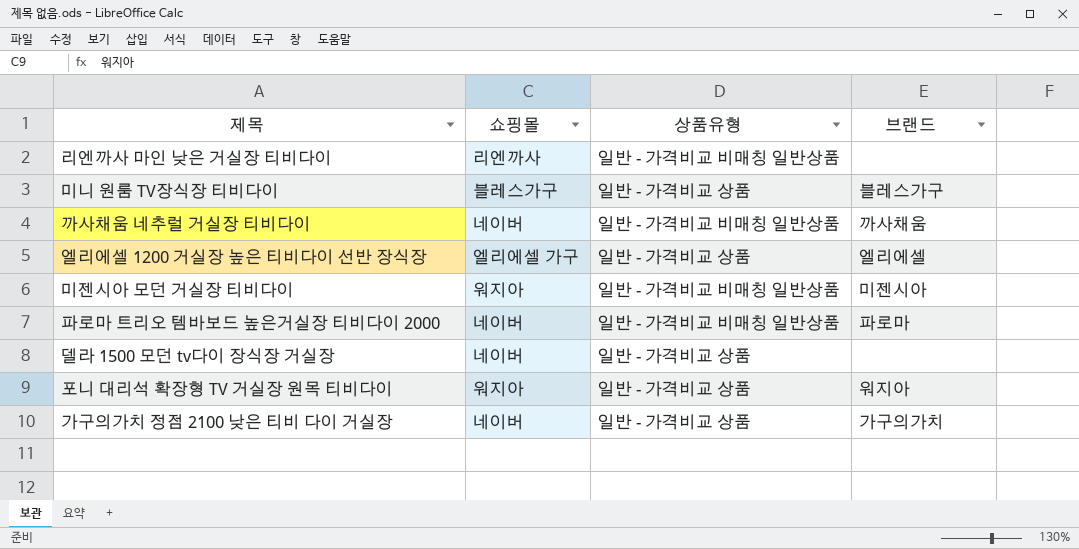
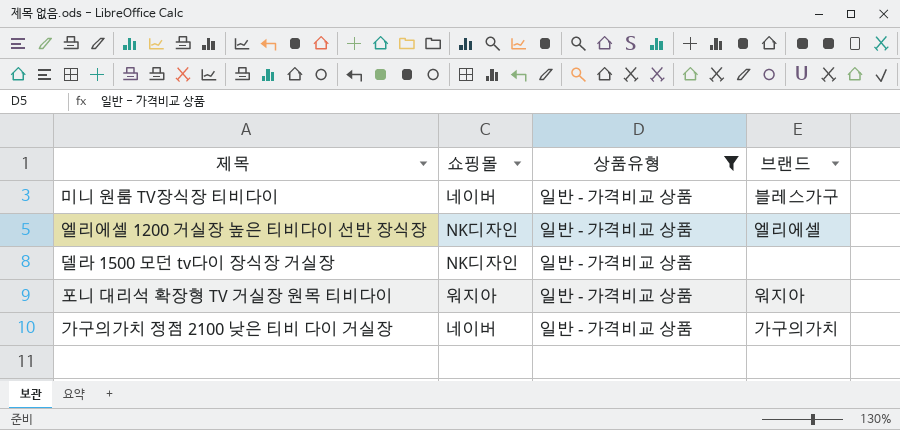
filter: none -> 상품유형 = 일반 - 가격비교 상품
미니 원룸 TV장식장 티비다이 | 쇼핑몰: 블레스가구 -> 네이버
엘리에셀 1200 거실장 높은 티비다이 선반 장식장 | 쇼핑몰: 엘리에셀 가구 -> NK디자인
델라 1500 모던 tv다이 장식장 거실장 | 쇼핑몰: 네이버 -> NK디자인

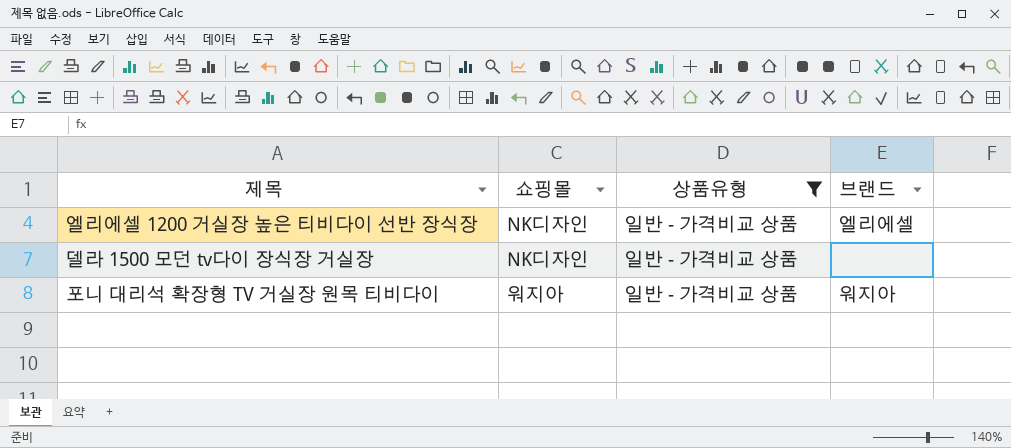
row 미니 원룸 TV장식장 티비다이: 네이버 | 일반 - 가격비교 상품 | 블레스가구 -> none
row 가구의가치 정점 2100 낮은 티비 다이 거실장: 네이버 | 일반 - 가격비교 상품 | 가구의가치 -> none

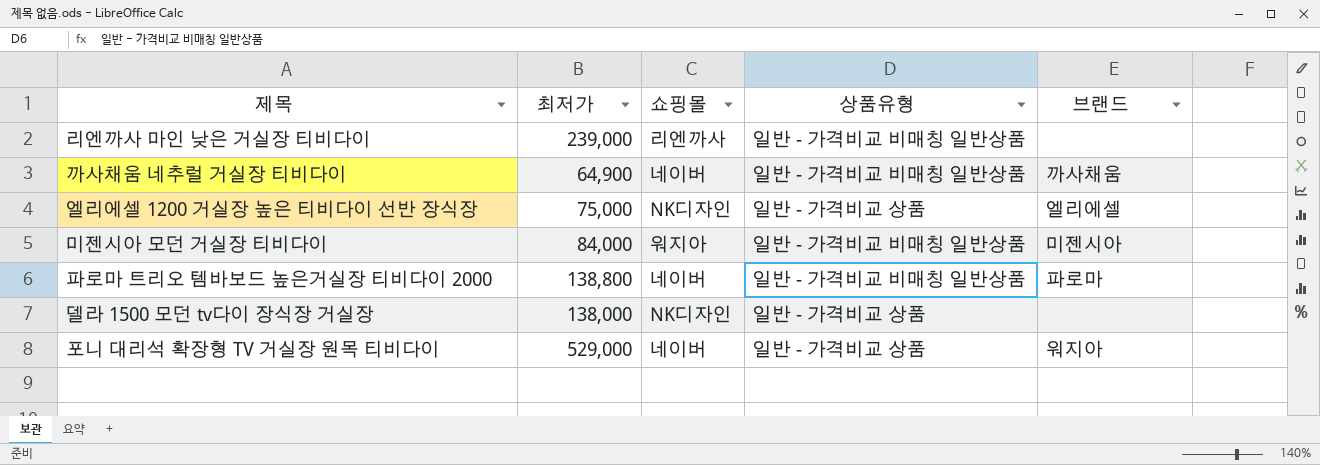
filter: 상품유형 = 일반 - 가격비교 상품 -> none
column 최저가 | position: none -> 2
포니 대리석 확장형 TV 거실장 원목 티비다이 | 쇼핑몰: 워지아 -> 네이버

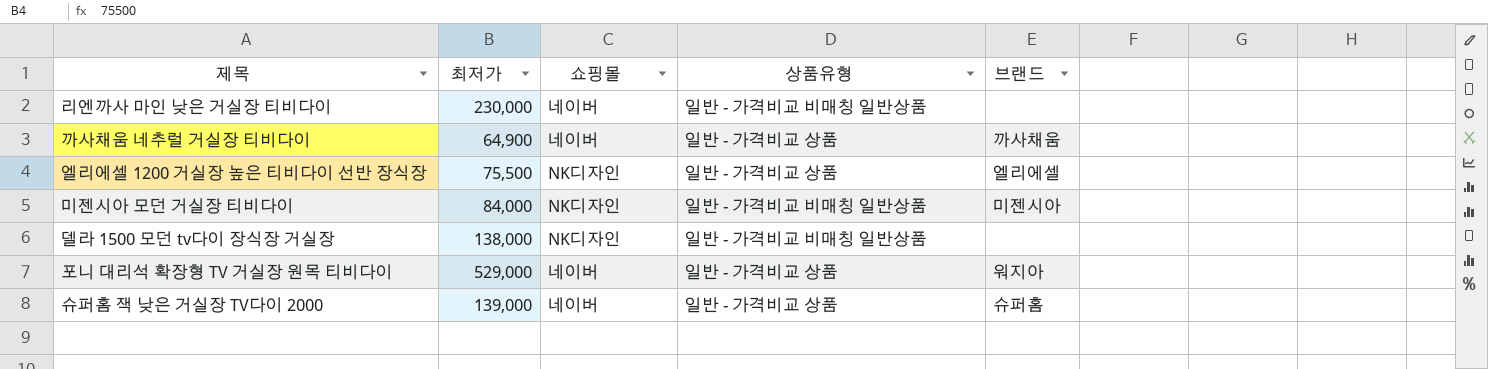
row 파로마 트리오 템바보드 높은거실장 티비다이 2000: 138,800 | 네이버 | 일반 - 가격비교 비매칭 일반상품 | 파로마 -> none
리엔까사 마인 낮은 거실장 티비다이 | 최저가: 239,000 -> 230,000
리엔까사 마인 낮은 거실장 티비다이 | 쇼핑몰: 리엔까사 -> 네이버
까사채움 네추럴 거실장 티비다이 | 상품유형: 일반 - 가격비교 비매칭 일반상품 -> 일반 - 가격비교 상품
엘리에셀 1200 거실장 높은 티비다이 선반 장식장 | 최저가: 75,000 -> 75,500
미젠시아 모던 거실장 티비다이 | 쇼핑몰: 워지아 -> NK디자인
델라 1500 모던 tv다이 장식장 거실장 | 상품유형: 일반 - 가격비교 상품 -> 일반 - 가격비교 비매칭 일반상품
row 슈퍼홈 잭 낮은 거실장 TV다이 2000: none -> 139,000 | 네이버 | 일반 - 가격비교 상품 | 슈퍼홈

